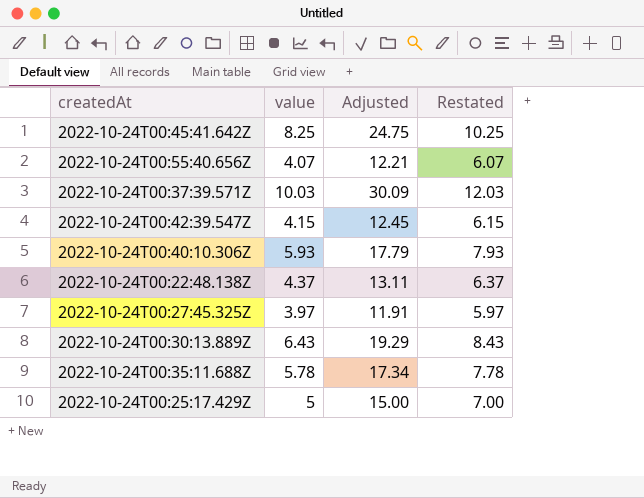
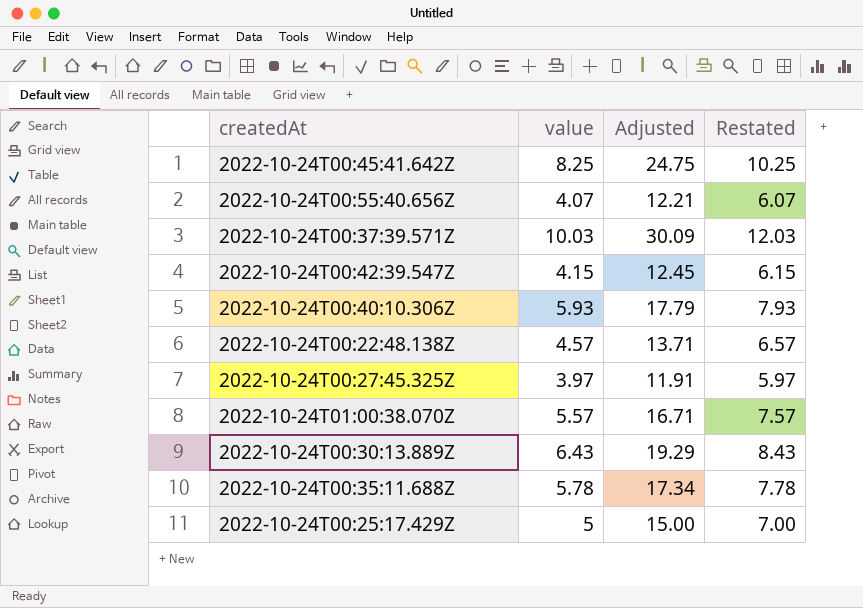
2022-10-24T00:22:48.138Z | value: 4.37 -> 4.57
2022-10-24T00:22:48.138Z | Adjusted: 13.11 -> 13.71
2022-10-24T00:22:48.138Z | Restated: 6.37 -> 6.57
row 2022-10-24T01:00:38.070Z: none -> 5.57 | 16.71 | 7.57

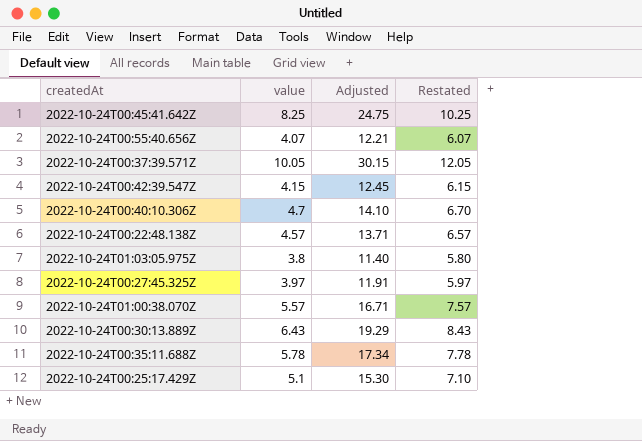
2022-10-24T00:37:39.571Z | value: 10.03 -> 10.05
2022-10-24T00:37:39.571Z | Adjusted: 30.09 -> 30.15
2022-10-24T00:37:39.571Z | Restated: 12.03 -> 12.05
2022-10-24T00:40:10.306Z | value: 5.93 -> 4.7
2022-10-24T00:40:10.306Z | Adjusted: 17.79 -> 14.10
2022-10-24T00:40:10.306Z | Restated: 7.93 -> 6.70
row 2022-10-24T01:03:05.975Z: none -> 3.8 | 11.40 | 5.80
2022-10-24T00:25:17.429Z | value: 5 -> 5.1
2022-10-24T00:25:17.429Z | Adjusted: 15.00 -> 15.30
2022-10-24T00:25:17.429Z | Restated: 7.00 -> 7.10

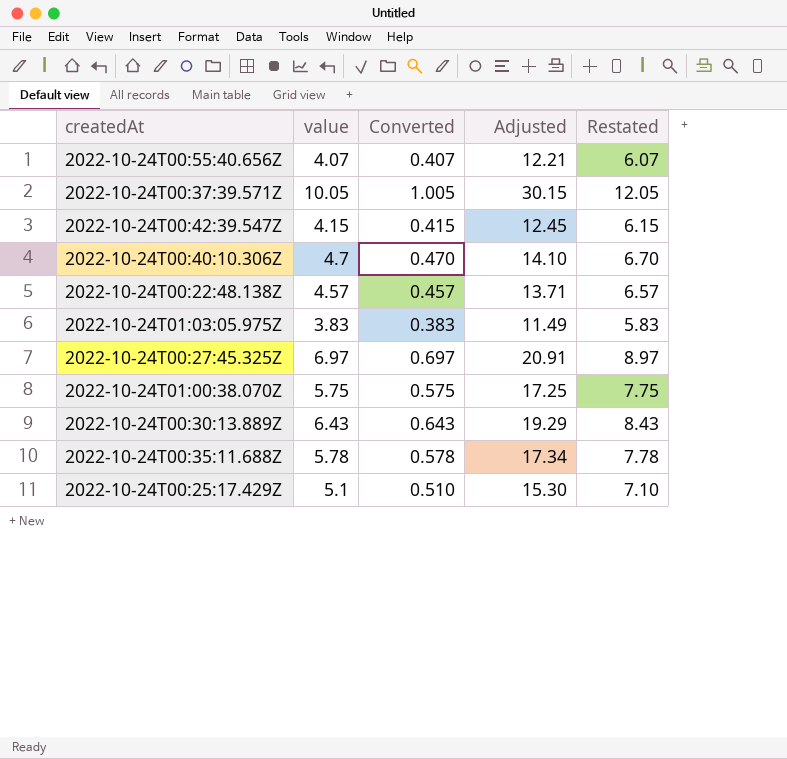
column Converted | formula: none -> [value] * 0.1
row 2022-10-24T00:45:41.642Z: 8.25 | 24.75 | 10.25 -> none
2022-10-24T01:03:05.975Z | value: 3.8 -> 3.83
2022-10-24T01:03:05.975Z | Adjusted: 11.40 -> 11.49
2022-10-24T01:03:05.975Z | Restated: 5.80 -> 5.83
2022-10-24T00:27:45.325Z | value: 3.97 -> 6.97
2022-10-24T00:27:45.325Z | Adjusted: 11.91 -> 20.91
2022-10-24T00:27:45.325Z | Restated: 5.97 -> 8.97
2022-10-24T01:00:38.070Z | value: 5.57 -> 5.75
2022-10-24T01:00:38.070Z | Adjusted: 16.71 -> 17.25
2022-10-24T01:00:38.070Z | Restated: 7.57 -> 7.75

